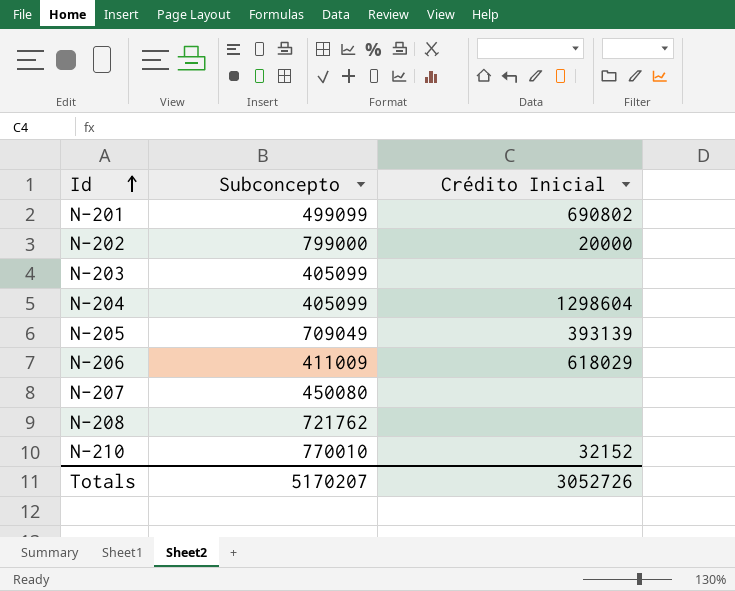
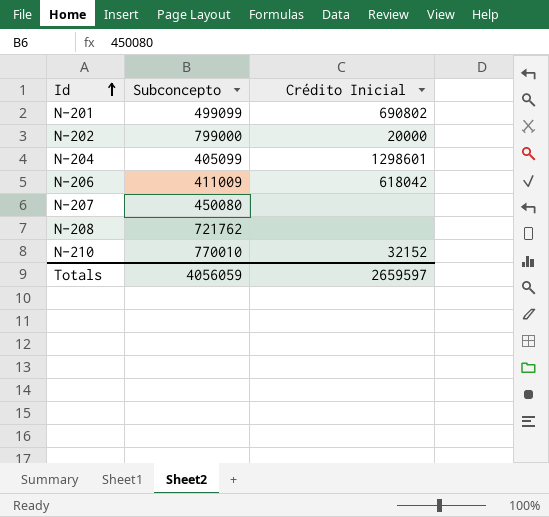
row N-203: 405099 | none -> none
row N-205: 709049 | 393139 -> none
N-204 | Crédito Inicial: 1298604 -> 1298601
N-206 | Crédito Inicial: 618029 -> 618042
Totals | Subconcepto: 5170207 -> 4056059
Totals | Crédito Inicial: 3052726 -> 2659597

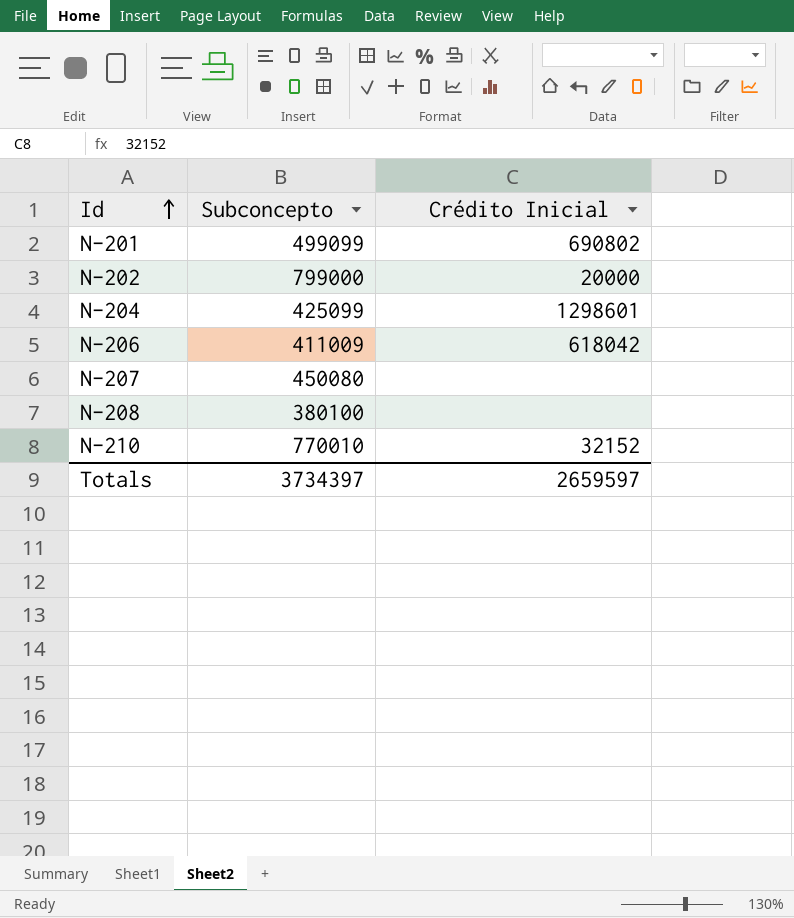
N-204 | Subconcepto: 405099 -> 425099
N-208 | Subconcepto: 721762 -> 380100
Totals | Subconcepto: 4056059 -> 3734397

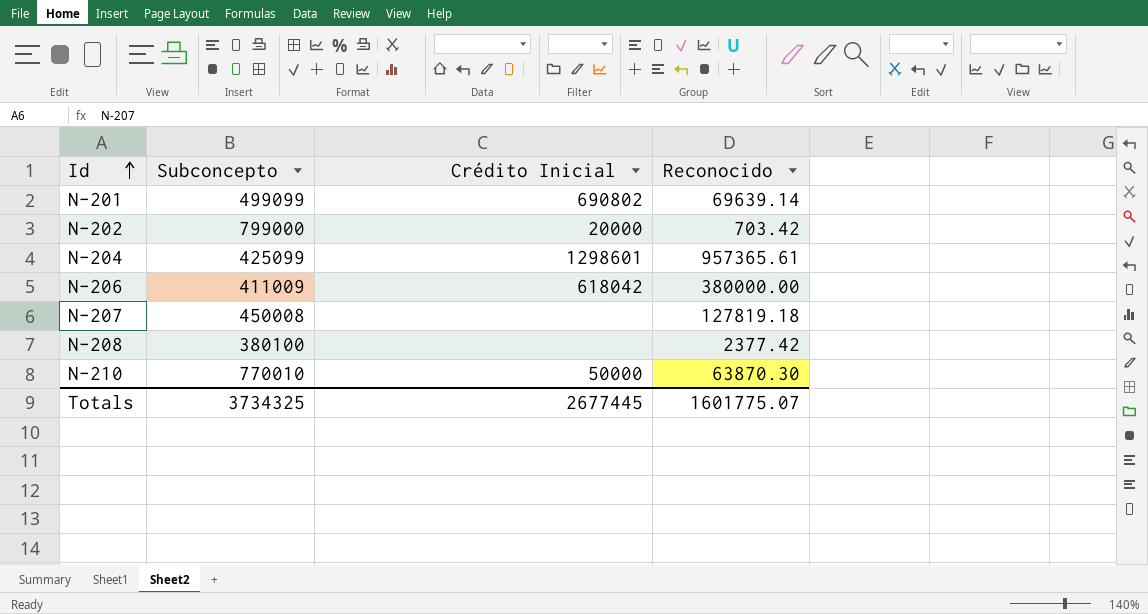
column Reconocido | position: none -> 4
N-207 | Subconcepto: 450080 -> 450008
N-210 | Crédito Inicial: 32152 -> 50000
Totals | Subconcepto: 3734397 -> 3734325
Totals | Crédito Inicial: 2659597 -> 2677445

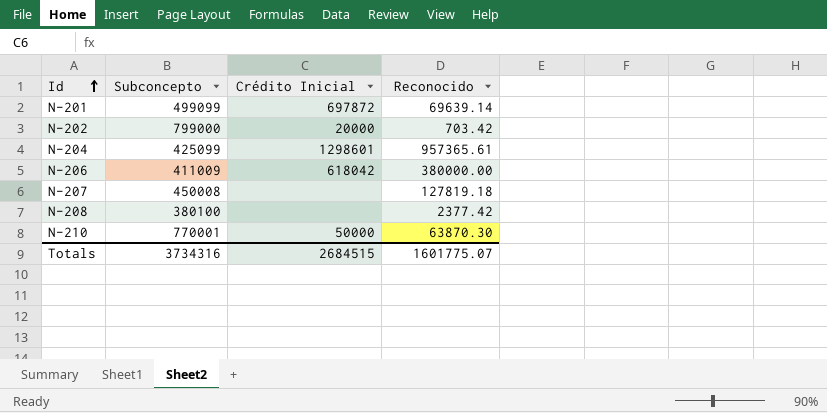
N-201 | Crédito Inicial: 690802 -> 697872
N-210 | Subconcepto: 770010 -> 770001
Totals | Subconcepto: 3734325 -> 3734316
Totals | Crédito Inicial: 2677445 -> 2684515

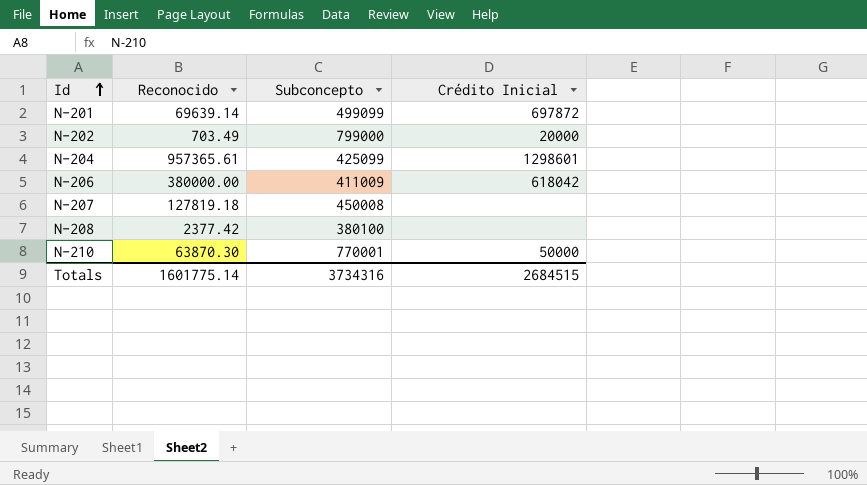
column Reconocido | position: 4 -> 2
N-202 | Reconocido: 703.42 -> 703.49
Totals | Reconocido: 1601775.07 -> 1601775.14

